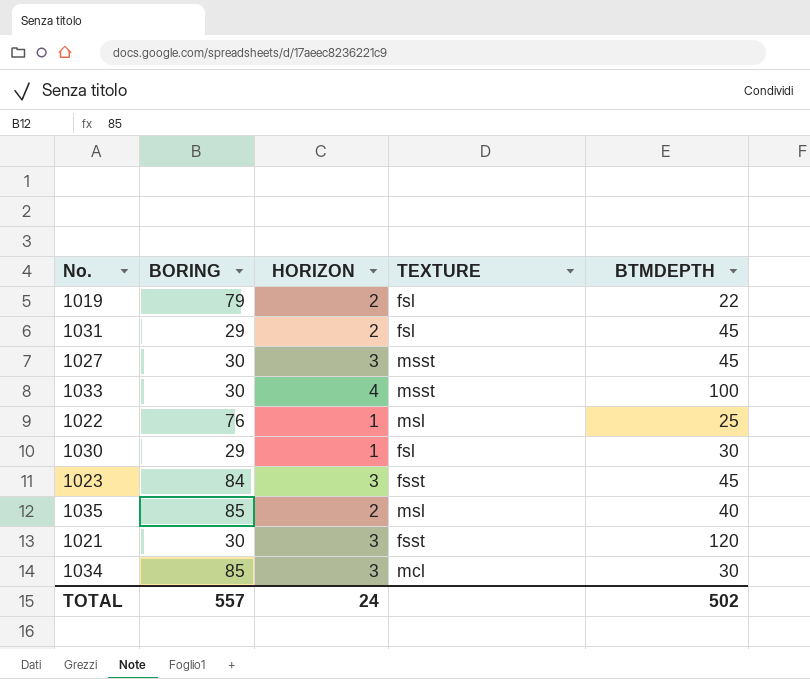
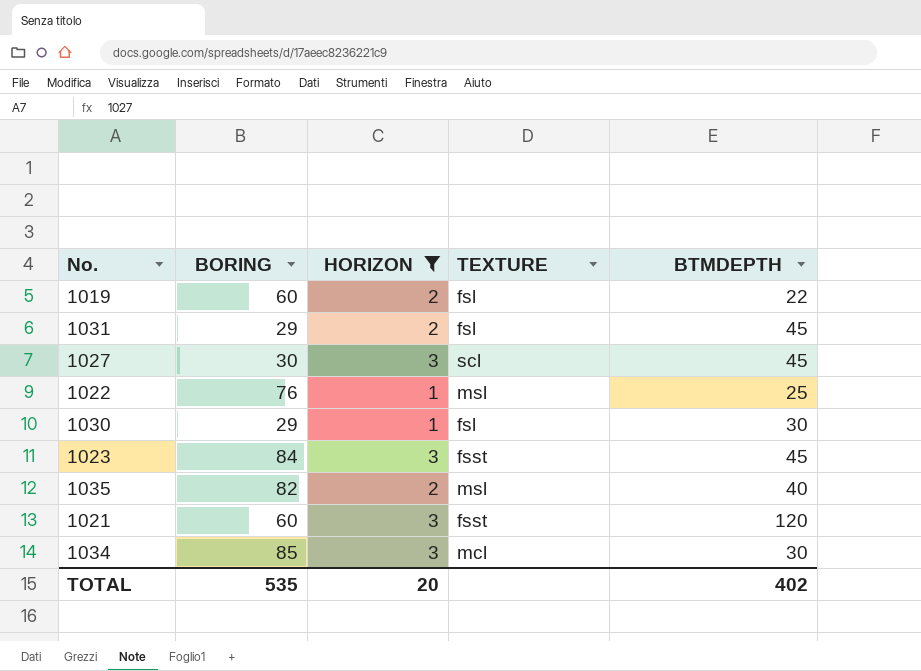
filter: none -> HORIZON != 4
1019 | BORING: 79 -> 60
1027 | TEXTURE: msst -> scl
1035 | BORING: 85 -> 82
1021 | BORING: 30 -> 60
TOTAL | BORING: 557 -> 535
TOTAL | HORIZON: 24 -> 20
TOTAL | BTMDEPTH: 502 -> 402

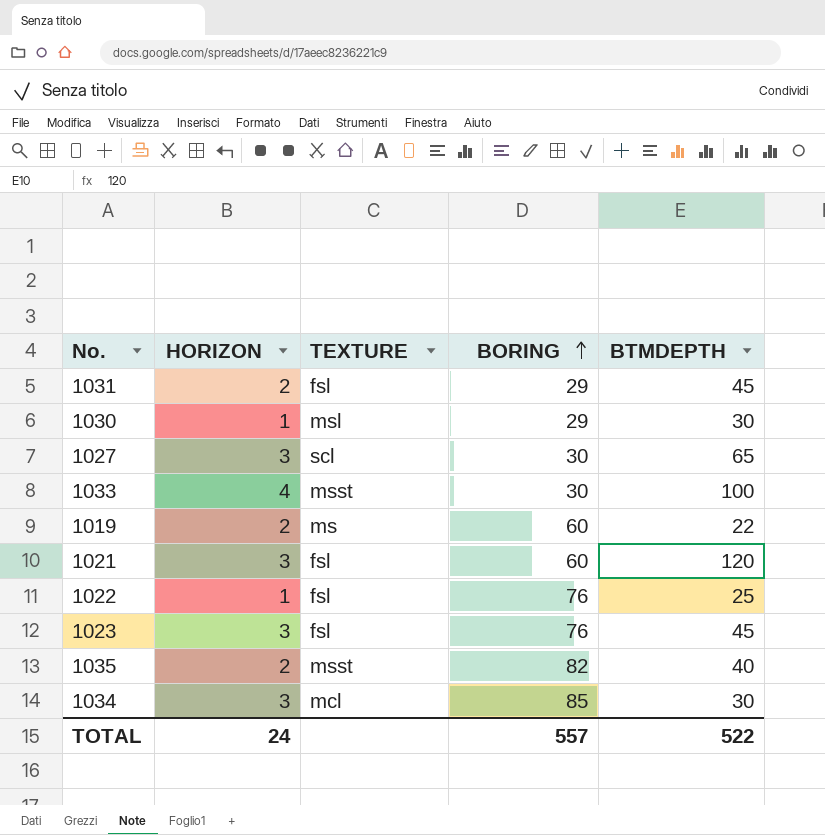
filter: HORIZON != 4 -> none
row order: none -> BORING ascending
column BORING | position: 2 -> 4
1030 | TEXTURE: fsl -> msl
1027 | BTMDEPTH: 45 -> 65
1019 | TEXTURE: fsl -> ms
1021 | TEXTURE: fsst -> fsl
1022 | TEXTURE: msl -> fsl
1023 | TEXTURE: fsst -> fsl
1023 | BORING: 84 -> 76
1035 | TEXTURE: msl -> msst
TOTAL | HORIZON: 20 -> 24
TOTAL | BORING: 535 -> 557
TOTAL | BTMDEPTH: 402 -> 522

